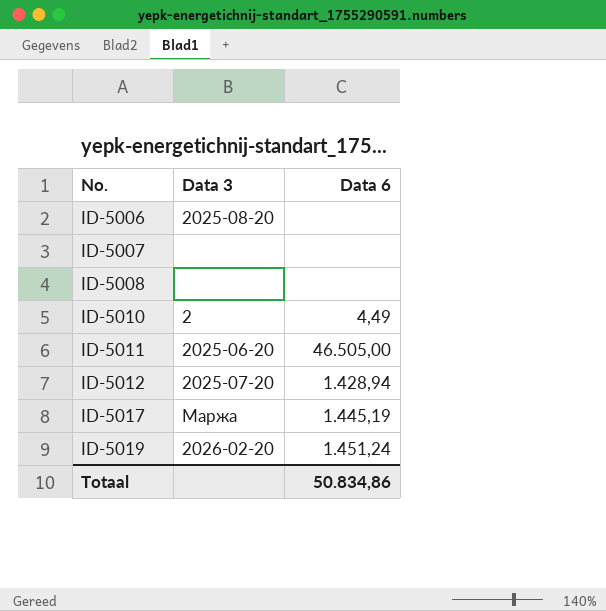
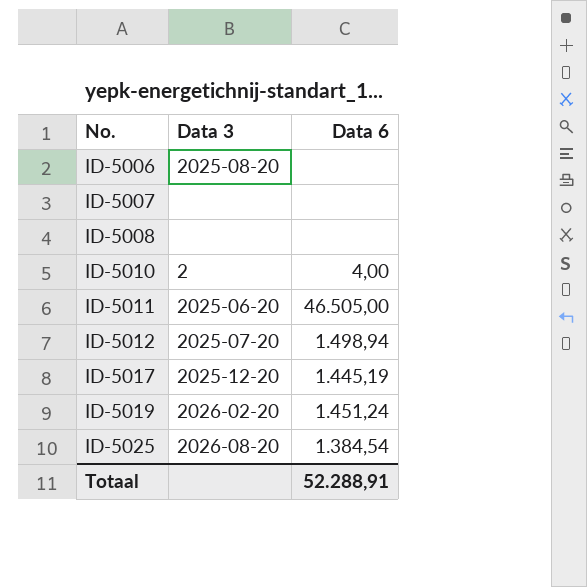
ID-5010 | Data 6: 4,49 -> 4,00
ID-5012 | Data 6: 1.428,94 -> 1.498,94
ID-5017 | Data 3: Маржа -> 2025-12-20
row ID-5025: none -> 2026-08-20 | 1.384,54
Totaal | Data 6: 50.834,86 -> 52.288,91

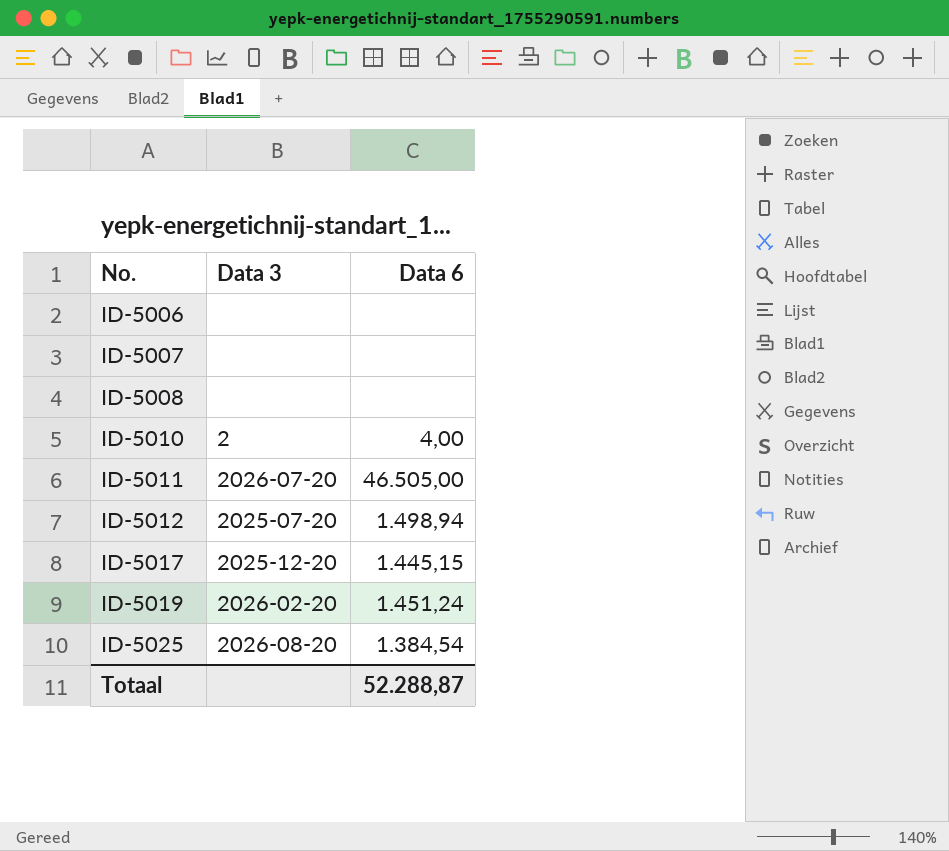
ID-5006 | Data 3: 2025-08-20 -> none
ID-5011 | Data 3: 2025-06-20 -> 2026-07-20
ID-5017 | Data 6: 1.445,19 -> 1.445,15
Totaal | Data 6: 52.288,91 -> 52.288,87

